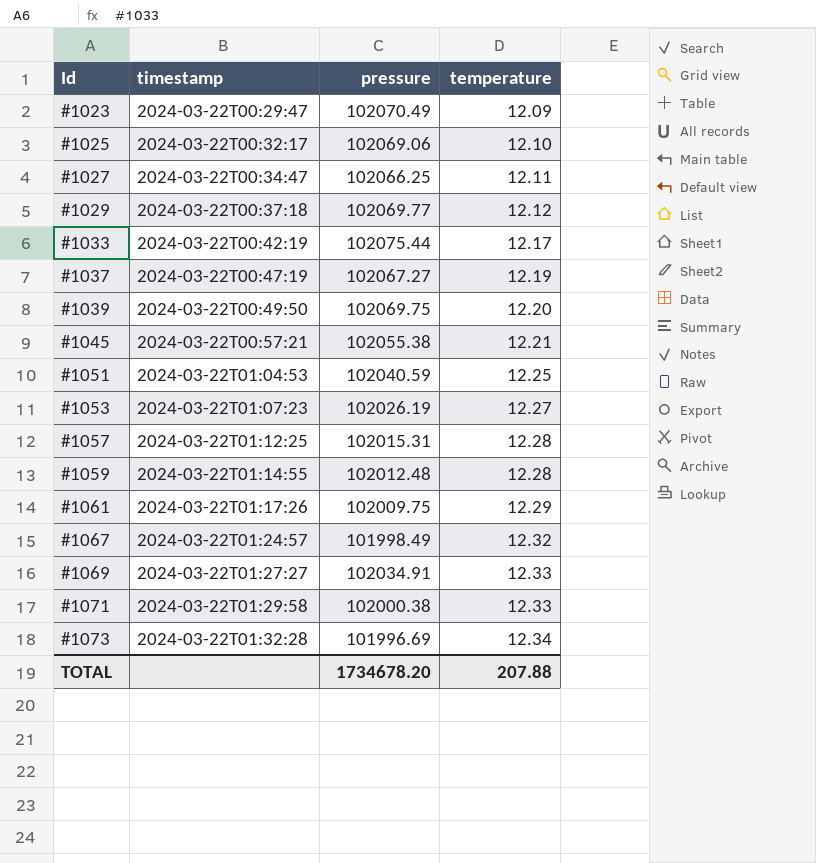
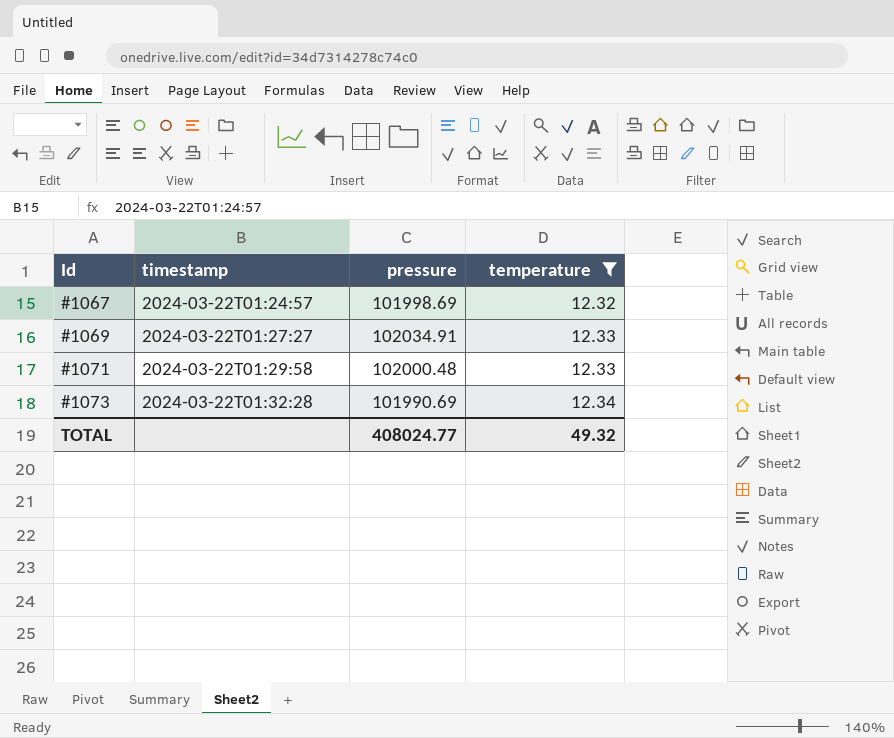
filter: none -> temperature >= 12.32
#1067 | pressure: 101998.49 -> 101998.69
#1071 | pressure: 102000.38 -> 102000.48
#1073 | pressure: 101996.69 -> 101990.69
TOTAL | pressure: 1734678.20 -> 408024.77
TOTAL | temperature: 207.88 -> 49.32

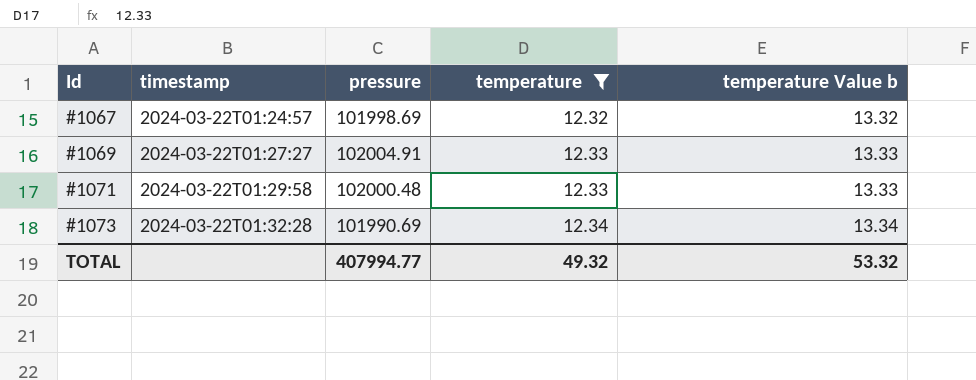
column temperature Value b | formula: none -> [temperature] + 1
#1069 | pressure: 102034.91 -> 102004.91
TOTAL | pressure: 408024.77 -> 407994.77

